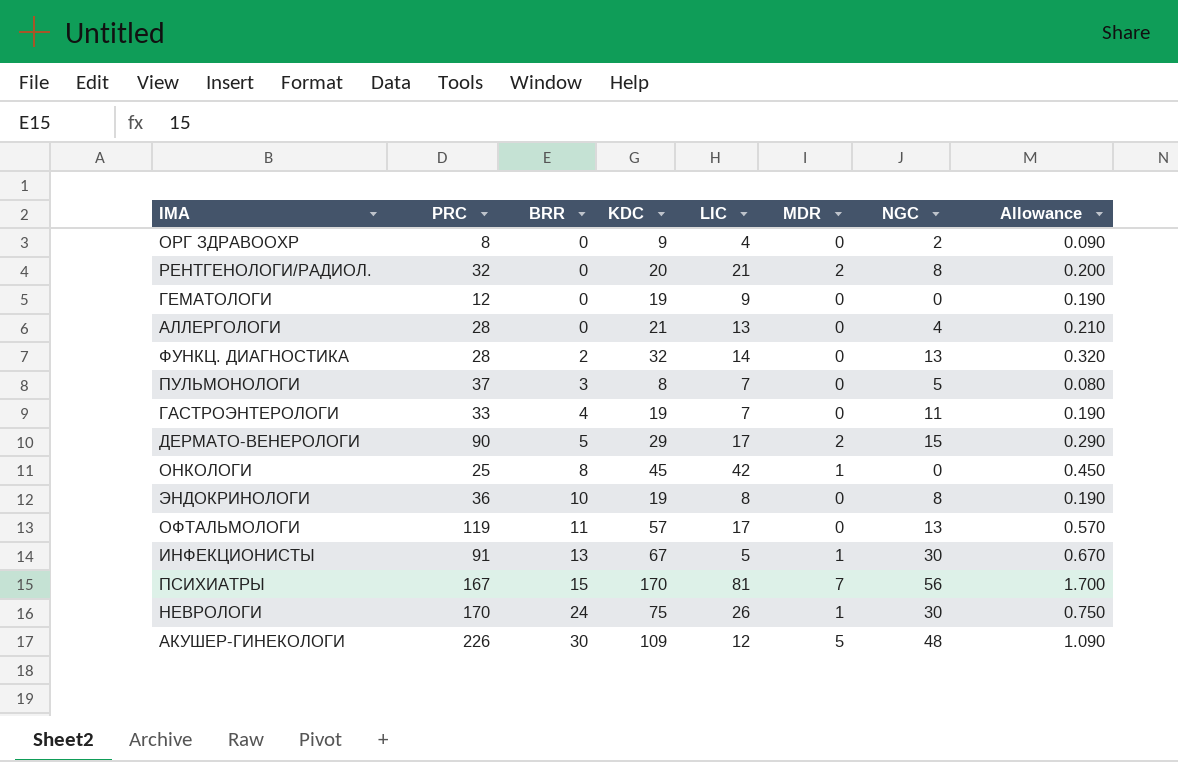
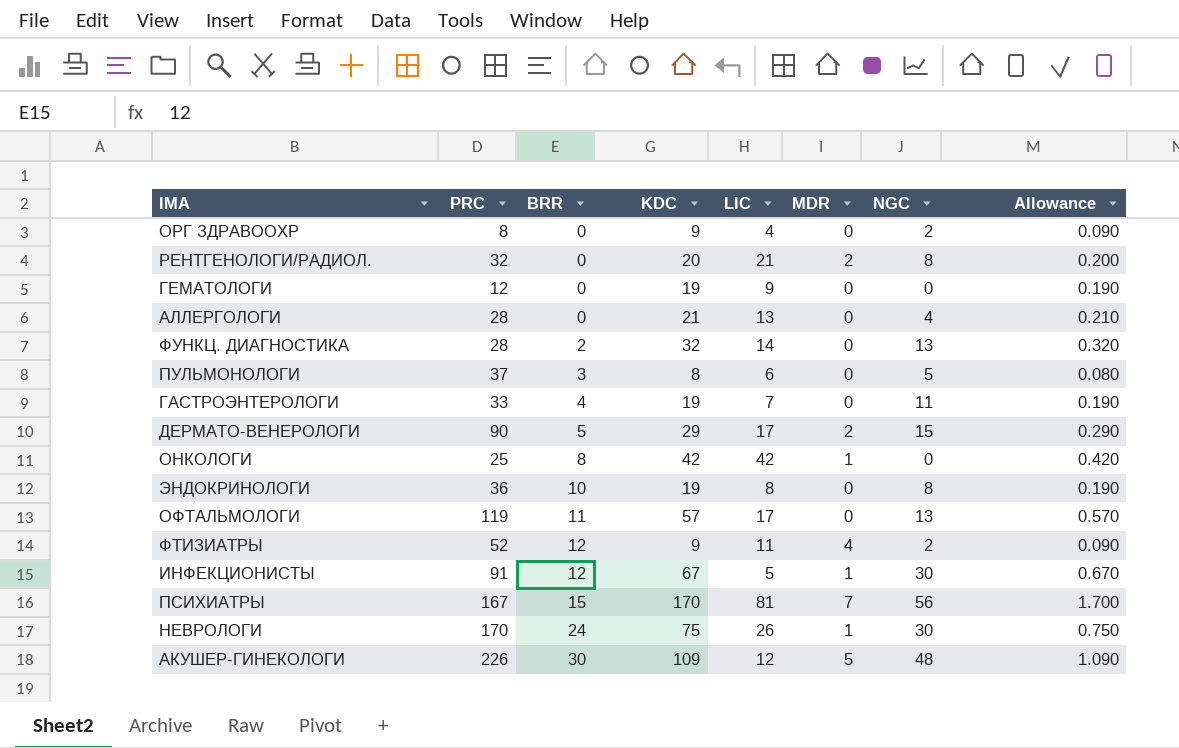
ПУЛЬМОНОЛОГИ | LIC: 7 -> 6
ОНКОЛОГИ | KDC: 45 -> 42
ОНКОЛОГИ | Allowance: 0.450 -> 0.420
row ФТИЗИАТРЫ: none -> 52 | 12 | 9 | 11 | 4 | 2 | 0.090
ИНФЕКЦИОНИСТЫ | BRR: 13 -> 12

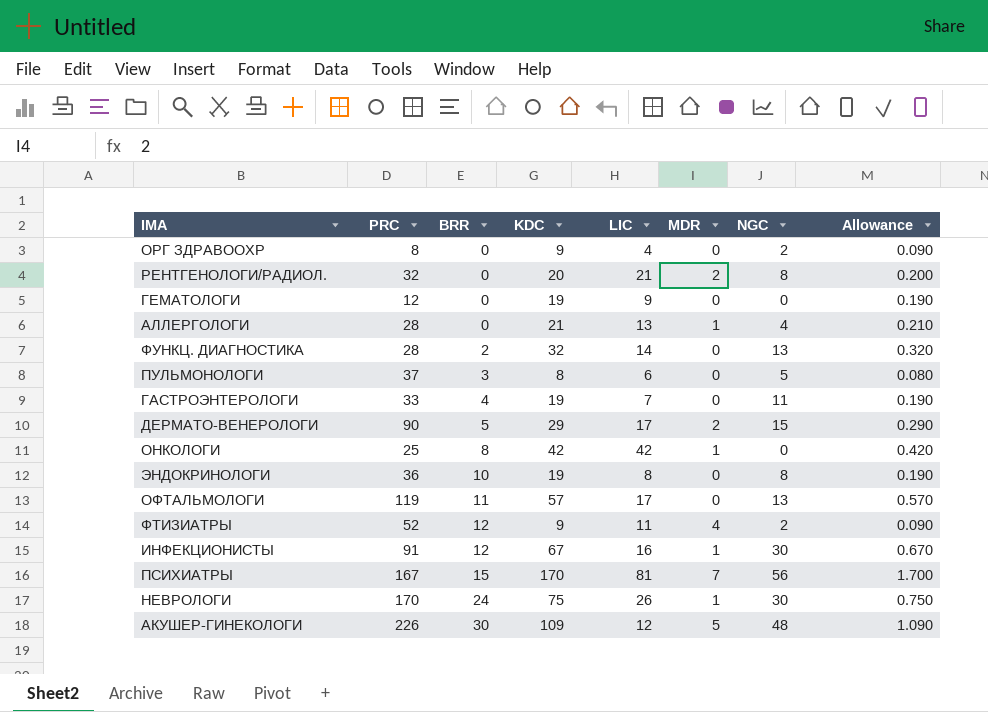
АЛЛЕРГОЛОГИ | MDR: 0 -> 1
ИНФЕКЦИОНИСТЫ | LIC: 5 -> 16

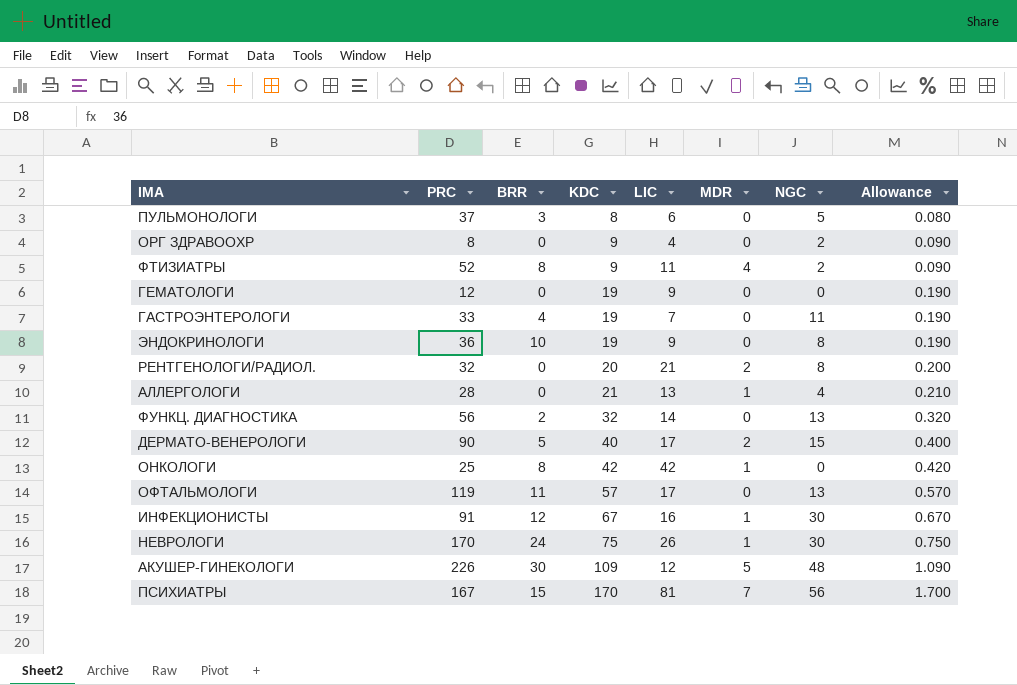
row order: BRR ascending -> KDC ascending
ФТИЗИАТРЫ | BRR: 12 -> 8
ЭНДОКРИНОЛОГИ | LIC: 8 -> 9
ФУНКЦ. ДИАГНОСТИКА | PRC: 28 -> 56
ДЕРМАТО-ВЕНЕРОЛОГИ | KDC: 29 -> 40
ДЕРМАТО-ВЕНЕРОЛОГИ | Allowance: 0.290 -> 0.400

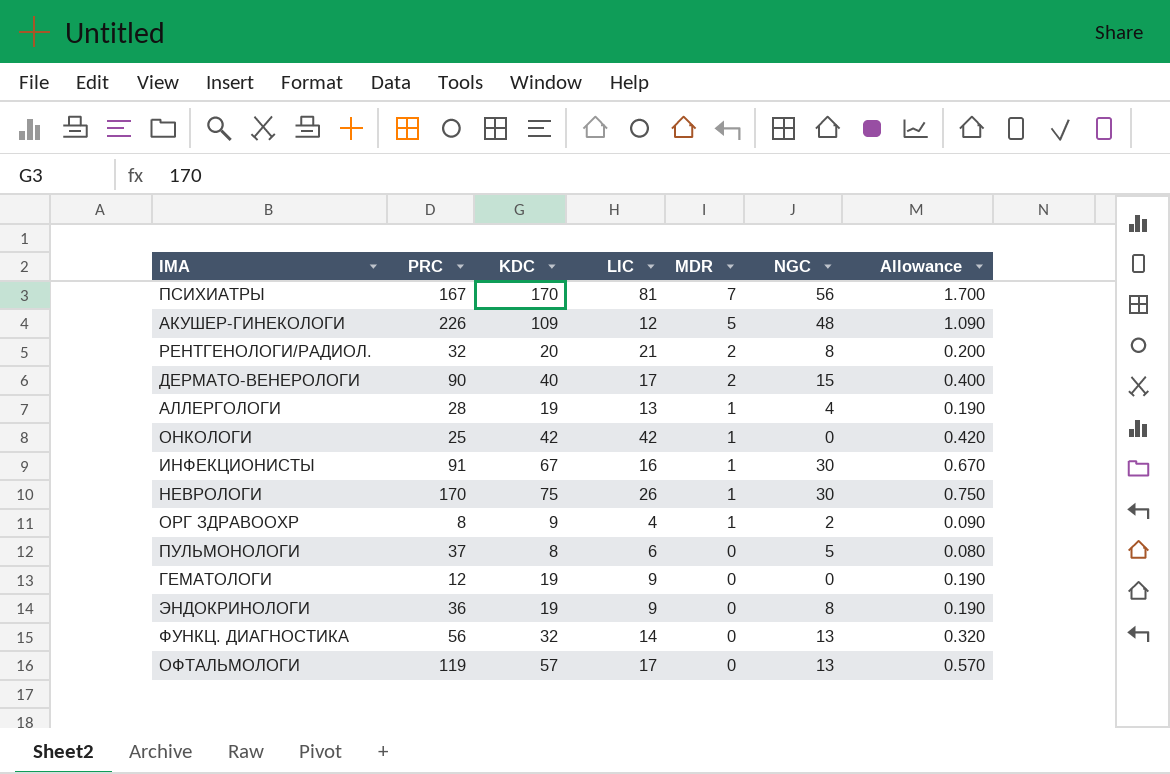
row order: KDC ascending -> MDR descending
column BRR | position: 3 -> none
row ФТИЗИАТРЫ: 52 | 8 | 9 | 11 | 4 | 2 | 0.090 -> none
row ГАСТРОЭНТЕРОЛОГИ: 33 | 4 | 19 | 7 | 0 | 11 | 0.190 -> none
АЛЛЕРГОЛОГИ | KDC: 21 -> 19
АЛЛЕРГОЛОГИ | Allowance: 0.210 -> 0.190
ОРГ ЗДРАВООХР | MDR: 0 -> 1

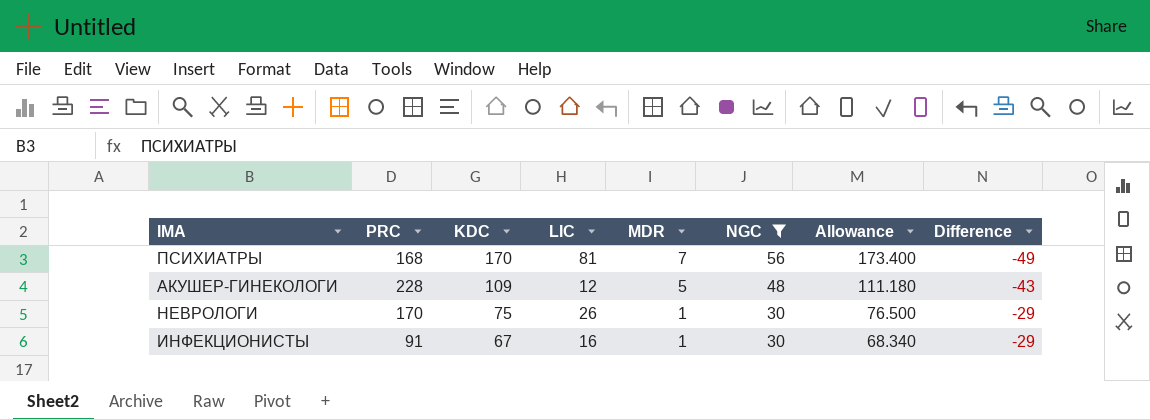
filter: none -> NGC >= 30
row order: MDR descending -> KDC descending
column Allowance | formula: [KDC] * 0.01 -> [KDC] * 1.02
column Difference | formula: none -> [MDR] - [NGC]
ПСИХИАТРЫ | PRC: 167 -> 168
АКУШЕР-ГИНЕКОЛОГИ | PRC: 226 -> 228

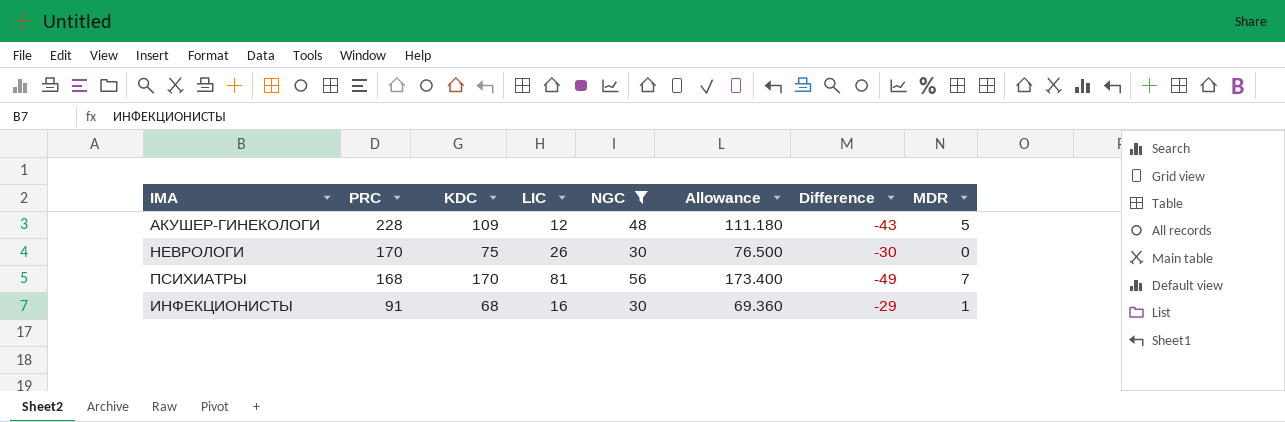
row order: KDC descending -> PRC descending
column MDR | position: 5 -> 8
НЕВРОЛОГИ | Difference: -29 -> -30
НЕВРОЛОГИ | MDR: 1 -> 0
ИНФЕКЦИОНИСТЫ | KDC: 67 -> 68
ИНФЕКЦИОНИСТЫ | Allowance: 68.340 -> 69.360

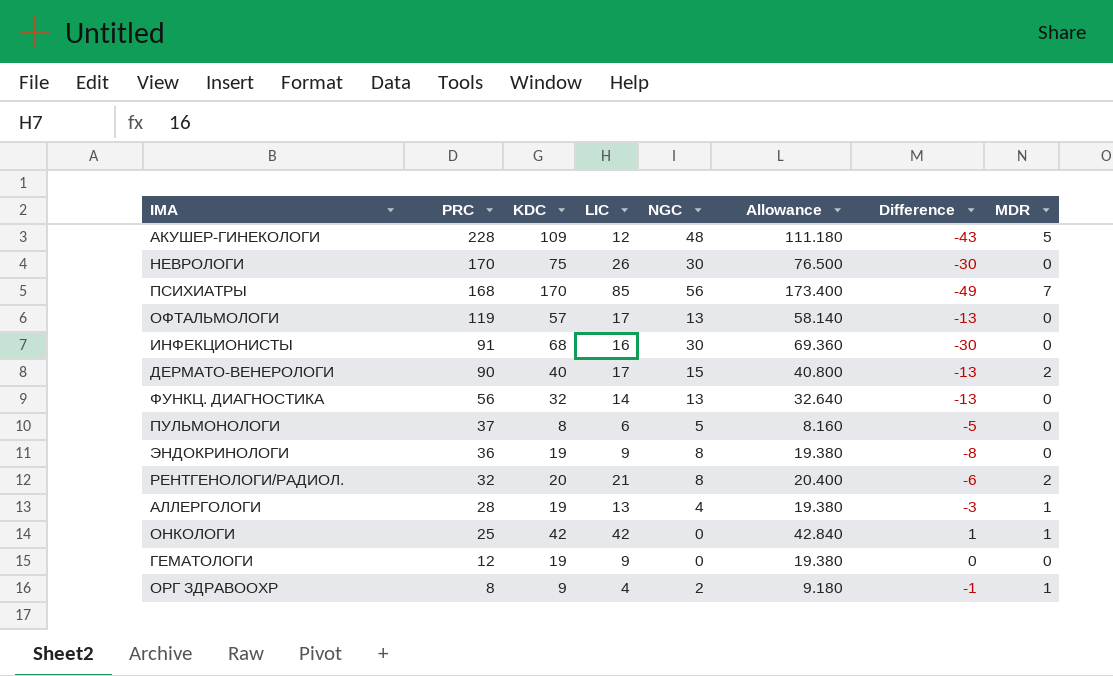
filter: NGC >= 30 -> none
ПСИХИАТРЫ | LIC: 81 -> 85
ИНФЕКЦИОНИСТЫ | Difference: -29 -> -30
ИНФЕКЦИОНИСТЫ | MDR: 1 -> 0

